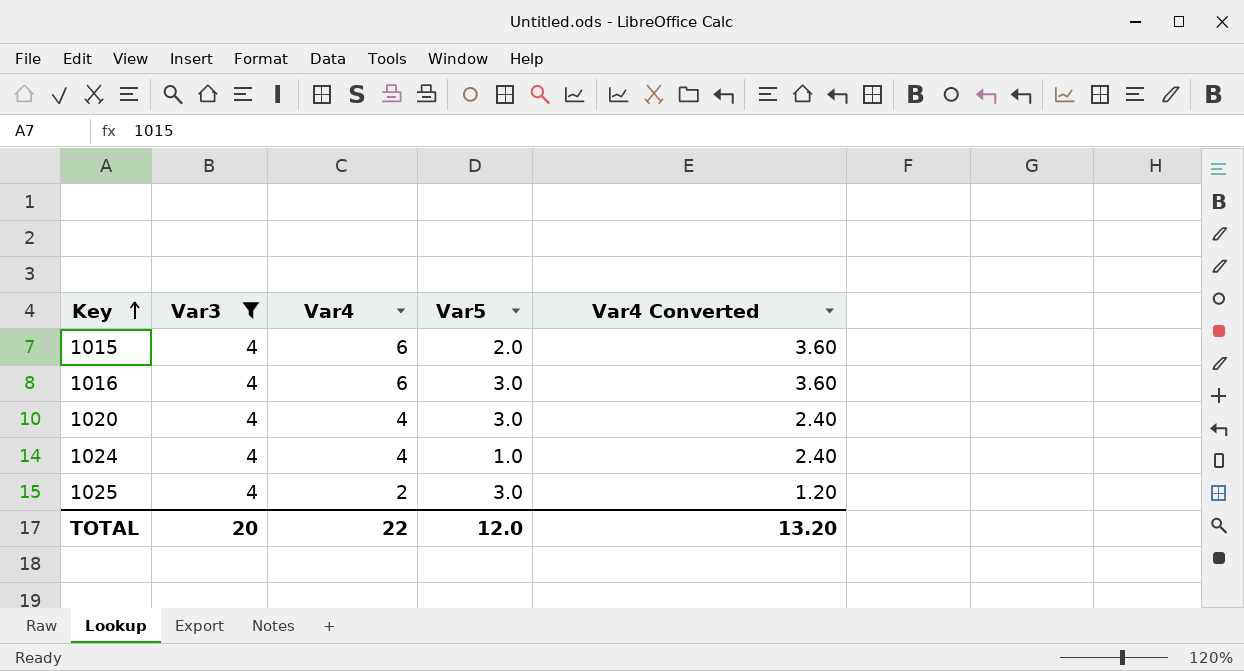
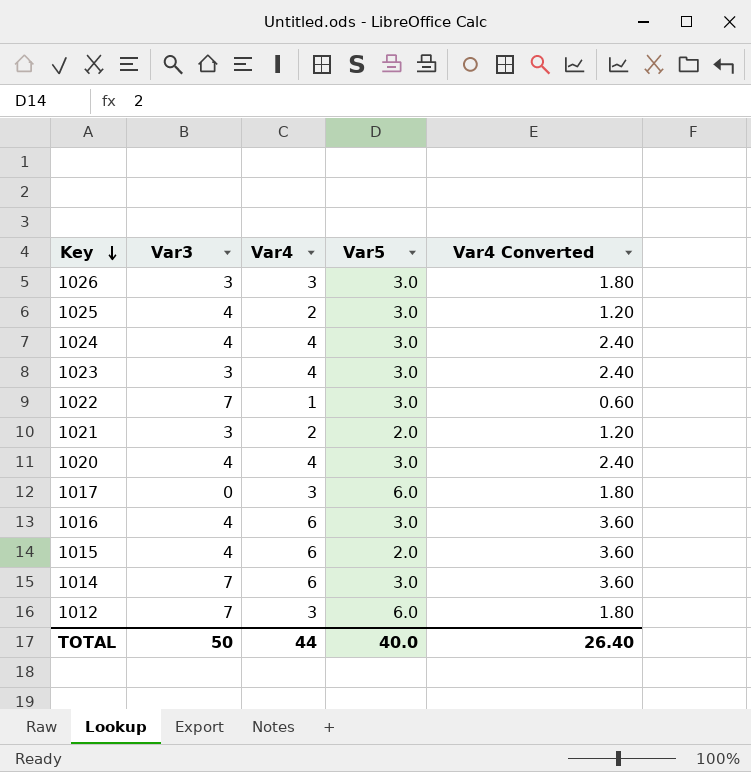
filter: Var3 = 4 -> none
row order: Key ascending -> Key descending
1024 | Var5: 1.0 -> 3.0
TOTAL | Var3: 20 -> 50
TOTAL | Var4: 22 -> 44
TOTAL | Var5: 12.0 -> 40.0
TOTAL | Var4 Converted: 13.20 -> 26.40

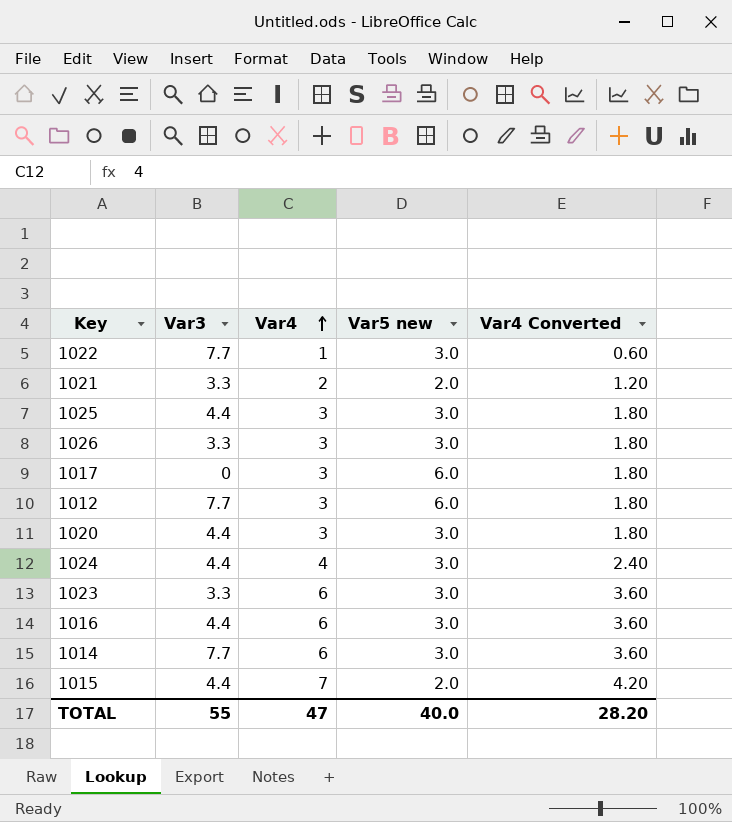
row order: Key descending -> Var4 ascending
column name: Var5 -> Var5 new
1022 | Var3: 7 -> 7.7
1021 | Var3: 3 -> 3.3
1025 | Var3: 4 -> 4.4
1025 | Var4: 2 -> 3
1025 | Var4 Converted: 1.20 -> 1.80
1026 | Var3: 3 -> 3.3
1012 | Var3: 7 -> 7.7
1020 | Var3: 4 -> 4.4
1020 | Var4: 4 -> 3
1020 | Var4 Converted: 2.40 -> 1.80
1024 | Var3: 4 -> 4.4
1023 | Var3: 3 -> 3.3
1023 | Var4: 4 -> 6
1023 | Var4 Converted: 2.40 -> 3.60
1016 | Var3: 4 -> 4.4
1014 | Var3: 7 -> 7.7
1015 | Var3: 4 -> 4.4
1015 | Var4: 6 -> 7
1015 | Var4 Converted: 3.60 -> 4.20
TOTAL | Var3: 50 -> 55
TOTAL | Var4: 44 -> 47
TOTAL | Var4 Converted: 26.40 -> 28.20

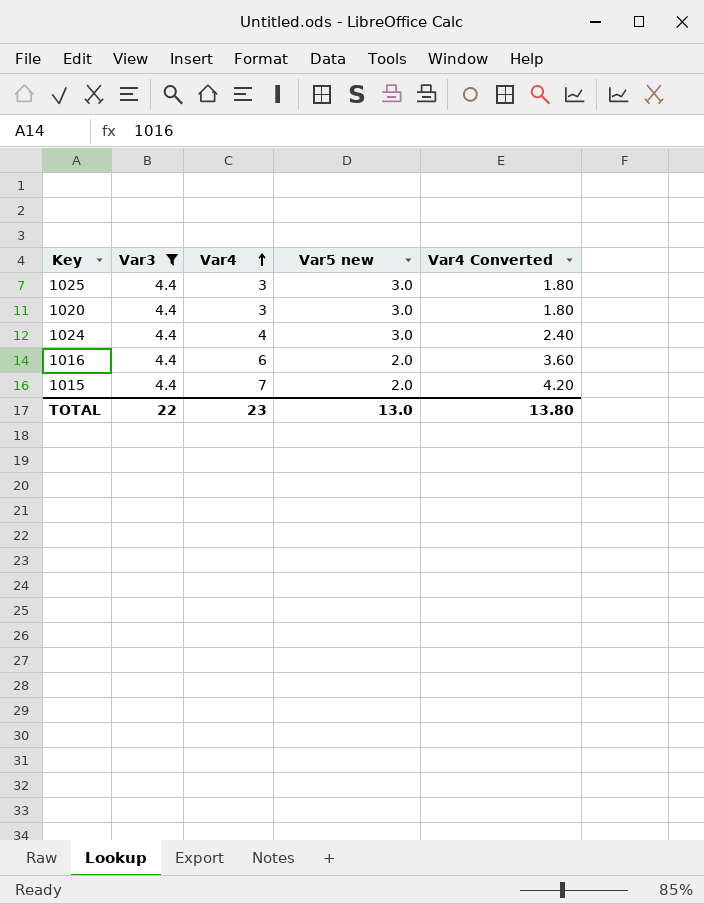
filter: none -> Var3 = 4.4
1016 | Var5 new: 3.0 -> 2.0
TOTAL | Var3: 55 -> 22
TOTAL | Var4: 47 -> 23
TOTAL | Var5 new: 40.0 -> 13.0
TOTAL | Var4 Converted: 28.20 -> 13.80

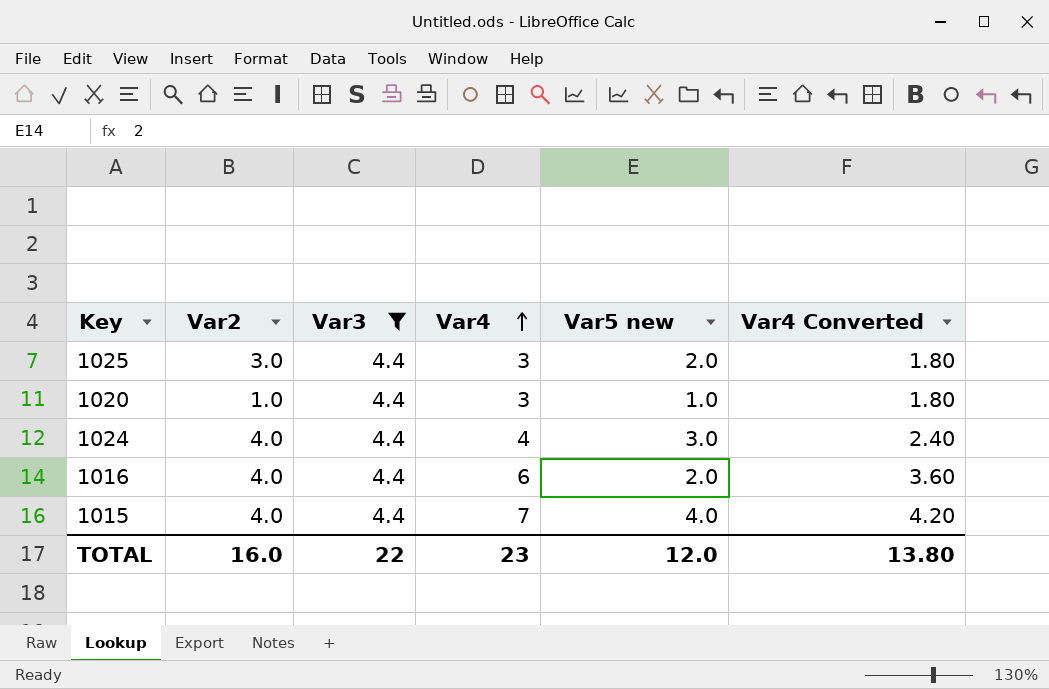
column Var2 | position: none -> 2
1025 | Var5 new: 3.0 -> 2.0
1020 | Var5 new: 3.0 -> 1.0
1015 | Var5 new: 2.0 -> 4.0
TOTAL | Var5 new: 13.0 -> 12.0

